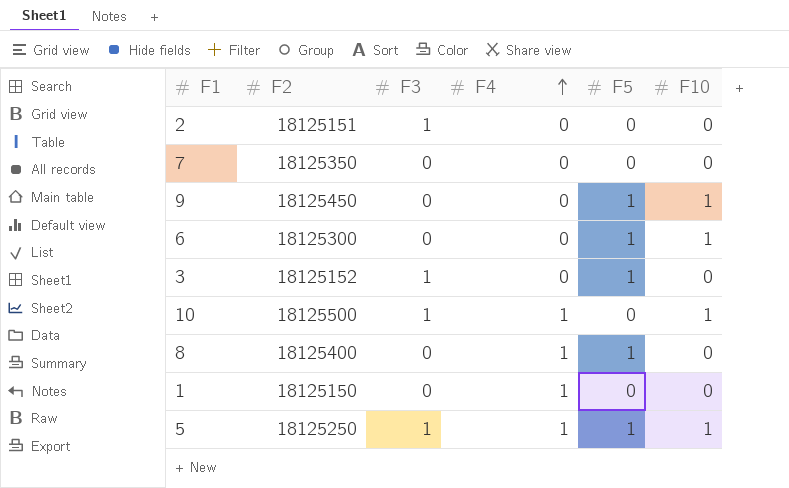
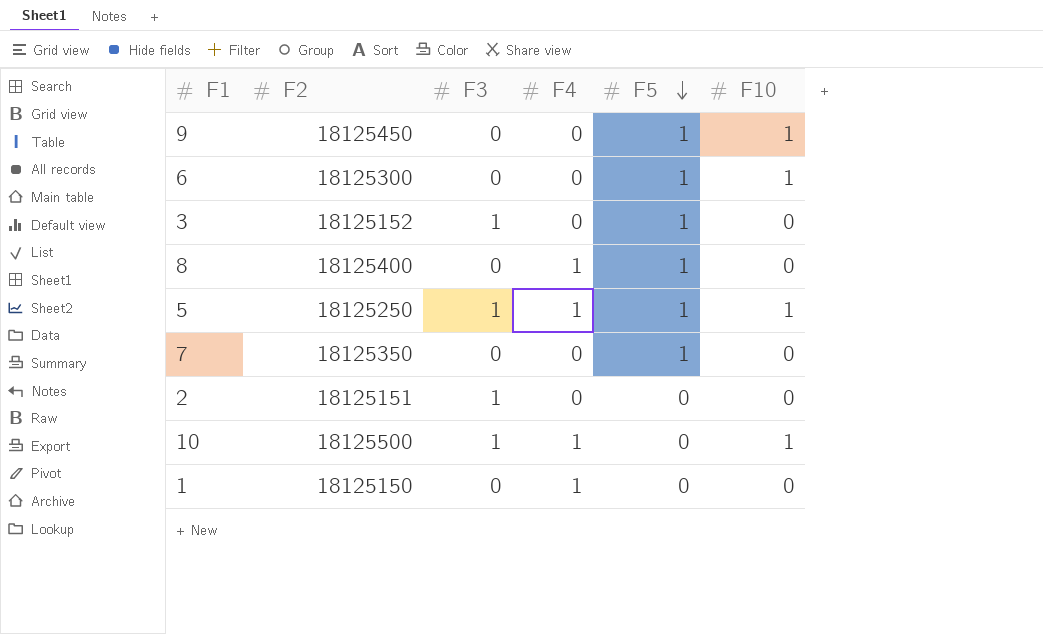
row order: F4 ascending -> F5 descending
7 | F5: 0 -> 1

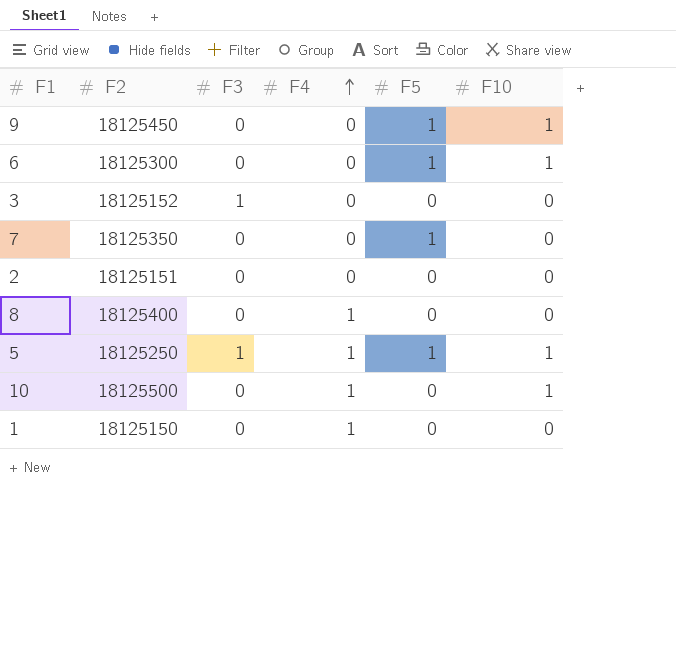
row order: F5 descending -> F4 ascending
3 | F5: 1 -> 0
2 | F3: 1 -> 0
8 | F5: 1 -> 0
10 | F3: 1 -> 0

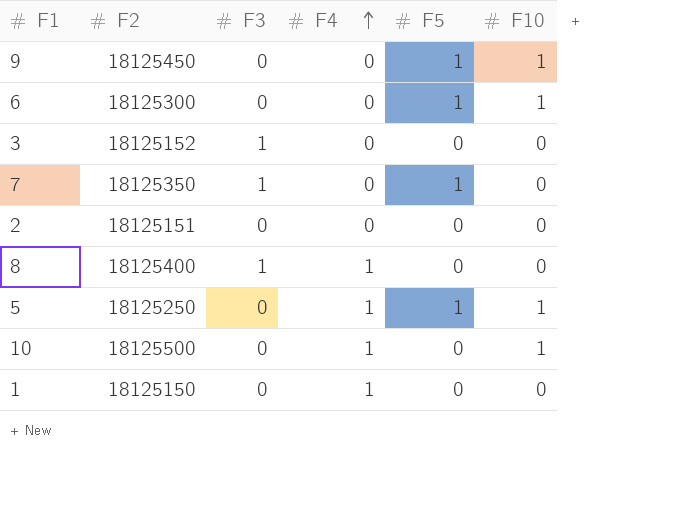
7 | F3: 0 -> 1
8 | F3: 0 -> 1
5 | F3: 1 -> 0

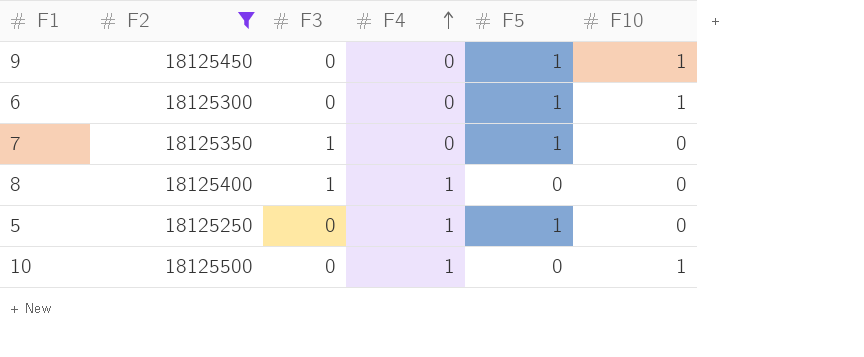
filter: none -> F2 >= 18125250
5 | F10: 1 -> 0

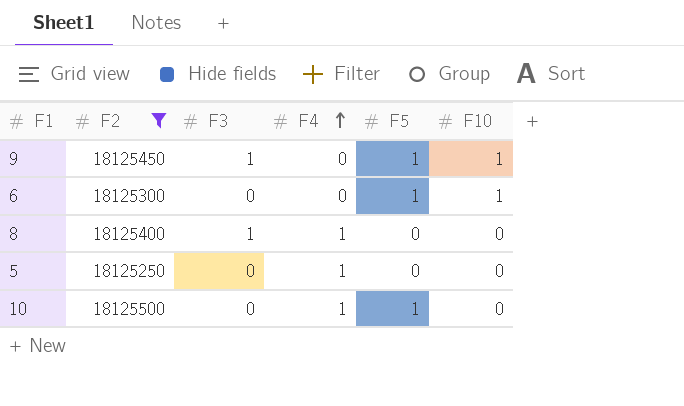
row 7: 18125350 | 1 | 0 | 1 | 0 -> none
9 | F3: 0 -> 1
5 | F5: 1 -> 0
10 | F5: 0 -> 1
10 | F10: 1 -> 0

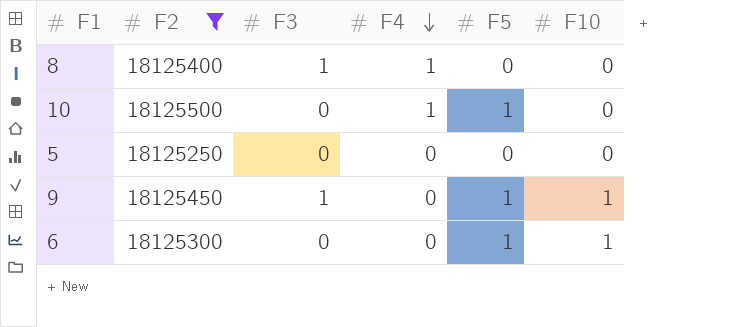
row order: F4 ascending -> F4 descending
5 | F4: 1 -> 0

